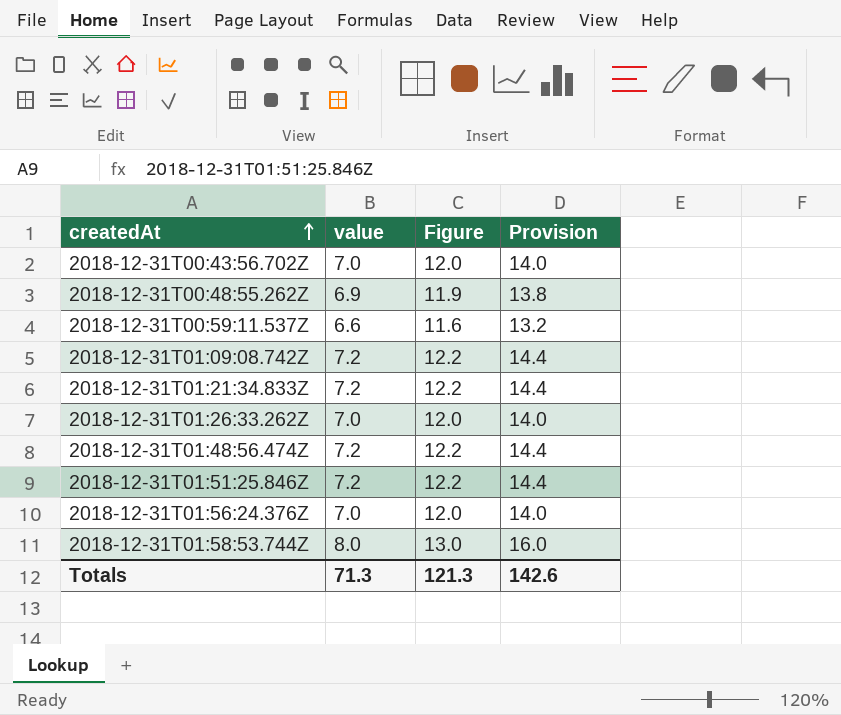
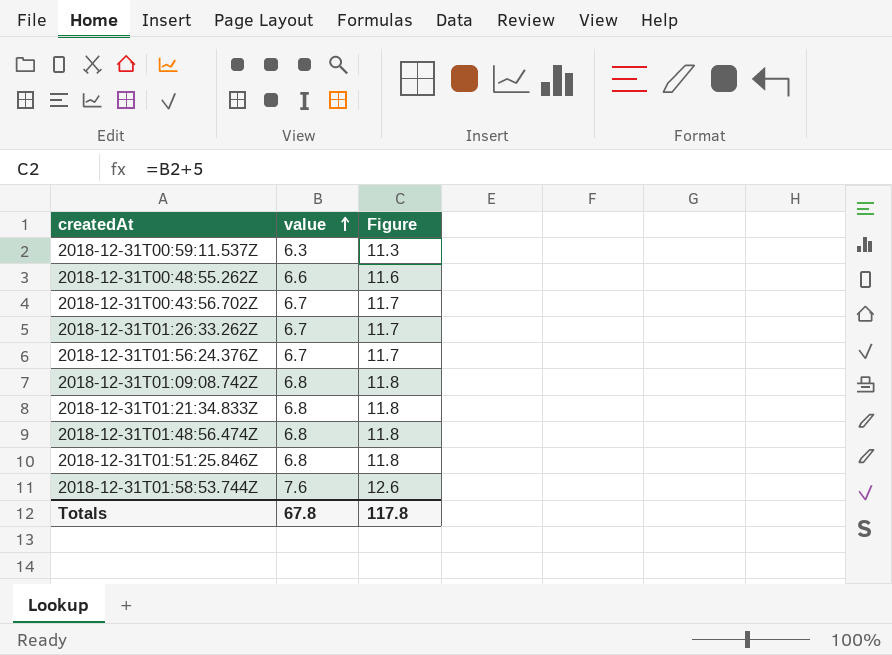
row order: createdAt ascending -> value ascending
column Provision | formula: [value] * 2 -> none
2018-12-31T00:59:11.537Z | value: 6.6 -> 6.3
2018-12-31T00:59:11.537Z | Figure: 11.6 -> 11.3
2018-12-31T00:48:55.262Z | value: 6.9 -> 6.6
2018-12-31T00:48:55.262Z | Figure: 11.9 -> 11.6
2018-12-31T00:43:56.702Z | value: 7.0 -> 6.7
2018-12-31T00:43:56.702Z | Figure: 12.0 -> 11.7
2018-12-31T01:26:33.262Z | value: 7.0 -> 6.7
2018-12-31T01:26:33.262Z | Figure: 12.0 -> 11.7
2018-12-31T01:56:24.376Z | value: 7.0 -> 6.7
2018-12-31T01:56:24.376Z | Figure: 12.0 -> 11.7
2018-12-31T01:09:08.742Z | value: 7.2 -> 6.8
2018-12-31T01:09:08.742Z | Figure: 12.2 -> 11.8
2018-12-31T01:21:34.833Z | value: 7.2 -> 6.8
2018-12-31T01:21:34.833Z | Figure: 12.2 -> 11.8
2018-12-31T01:48:56.474Z | value: 7.2 -> 6.8
2018-12-31T01:48:56.474Z | Figure: 12.2 -> 11.8
2018-12-31T01:51:25.846Z | value: 7.2 -> 6.8
2018-12-31T01:51:25.846Z | Figure: 12.2 -> 11.8
2018-12-31T01:58:53.744Z | value: 8.0 -> 7.6
2018-12-31T01:58:53.744Z | Figure: 13.0 -> 12.6
Totals | value: 71.3 -> 67.8
Totals | Figure: 121.3 -> 117.8

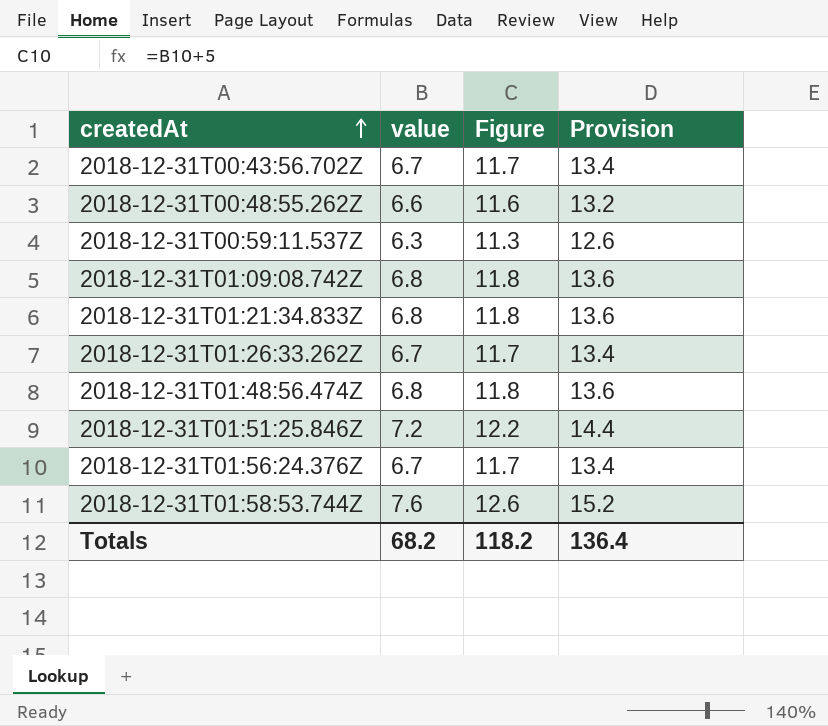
row order: value ascending -> createdAt ascending
column Provision | formula: none -> [value] * 2
2018-12-31T01:51:25.846Z | value: 6.8 -> 7.2
2018-12-31T01:51:25.846Z | Figure: 11.8 -> 12.2
Totals | value: 67.8 -> 68.2
Totals | Figure: 117.8 -> 118.2

